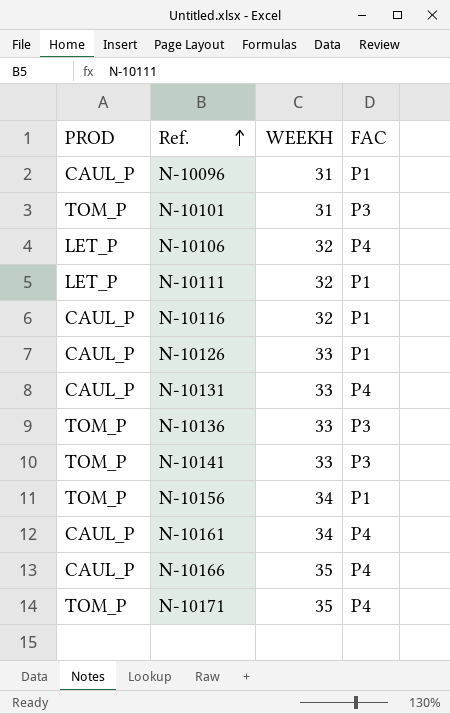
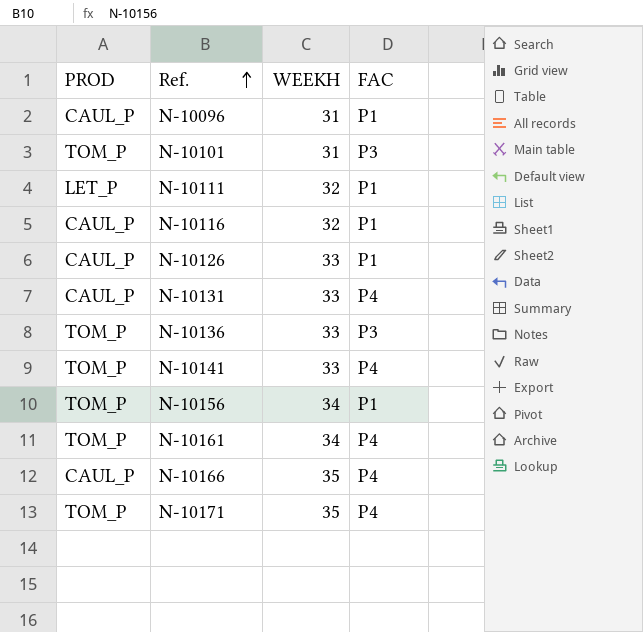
row N-10106: LET_P | 32 | P4 -> none
N-10141 | FAC: P3 -> P4
N-10161 | PROD: CAUL_P -> TOM_P

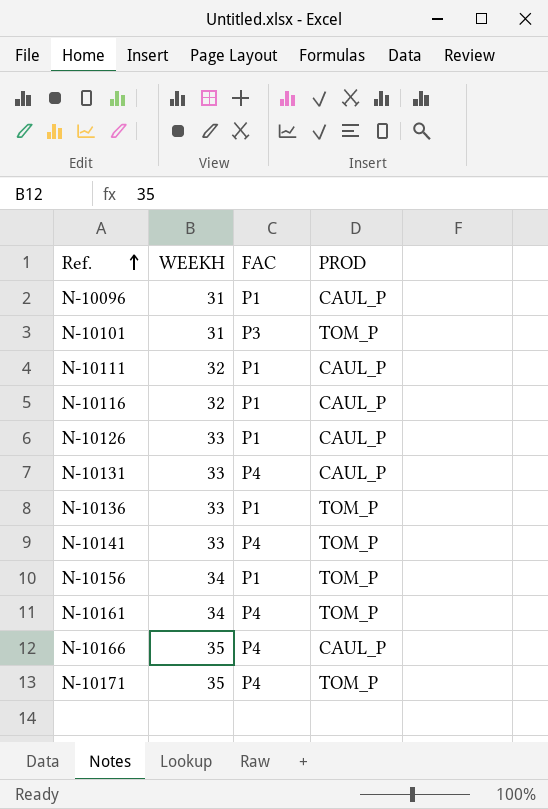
column PROD | position: 1 -> 4
N-10111 | PROD: LET_P -> CAUL_P
N-10136 | FAC: P3 -> P1

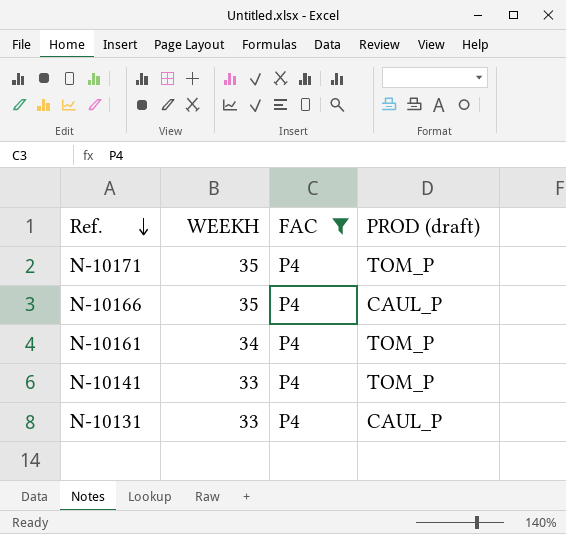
filter: none -> FAC = P4
row order: Ref. ascending -> Ref. descending
column name: PROD -> PROD (draft)

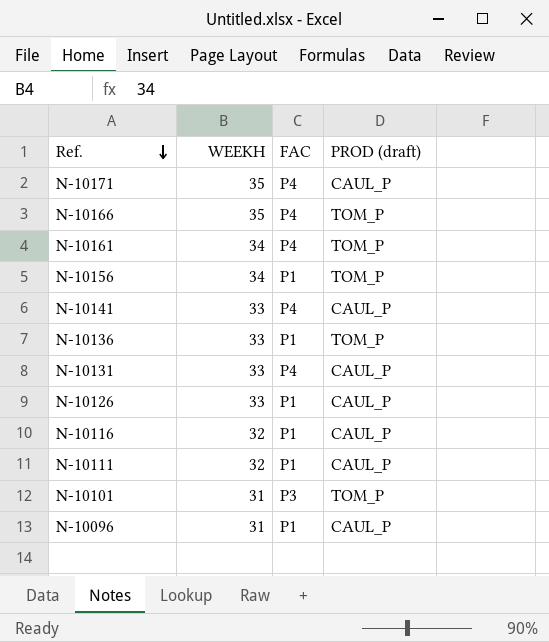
filter: FAC = P4 -> none
N-10171 | PROD (draft): TOM_P -> CAUL_P
N-10166 | PROD (draft): CAUL_P -> TOM_P
N-10141 | PROD (draft): TOM_P -> CAUL_P

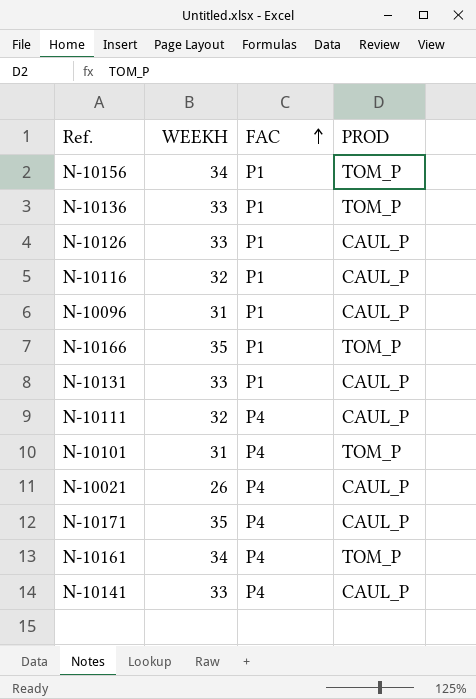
row order: Ref. descending -> FAC ascending
column name: PROD (draft) -> PROD
N-10166 | FAC: P4 -> P1
N-10131 | FAC: P4 -> P1
N-10111 | FAC: P1 -> P4
N-10101 | FAC: P3 -> P4
row N-10021: none -> 26 | P4 | CAUL_P

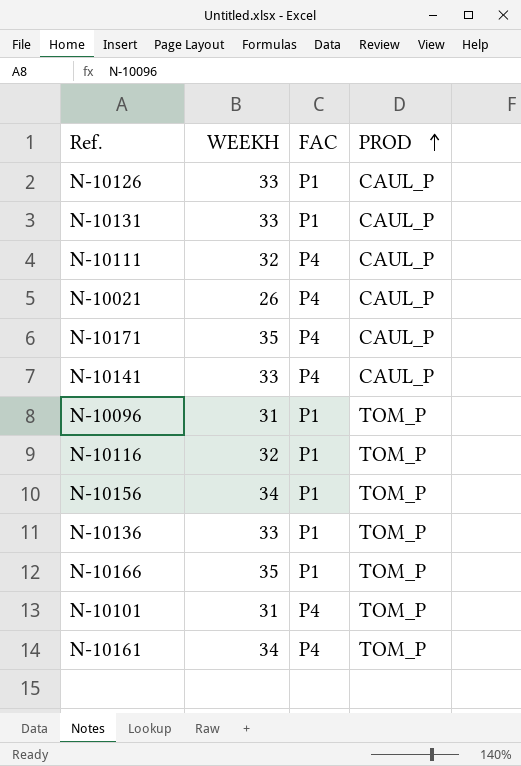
row order: FAC ascending -> PROD ascending
N-10096 | PROD: CAUL_P -> TOM_P
N-10116 | PROD: CAUL_P -> TOM_P

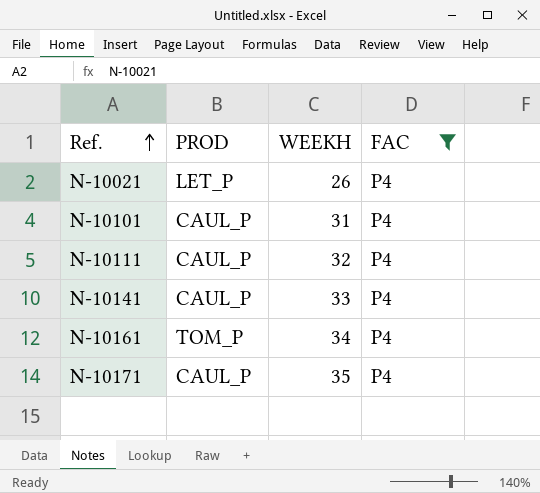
filter: none -> FAC = P4
row order: PROD ascending -> Ref. ascending
column PROD | position: 4 -> 2
N-10021 | PROD: CAUL_P -> LET_P
N-10101 | PROD: TOM_P -> CAUL_P

